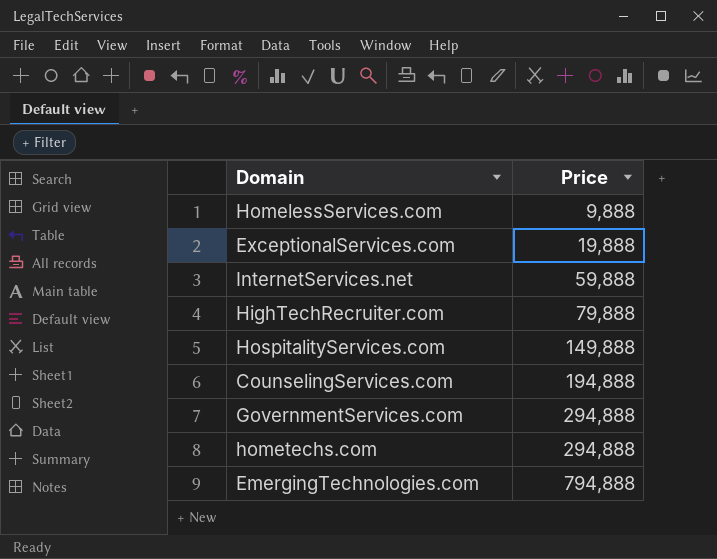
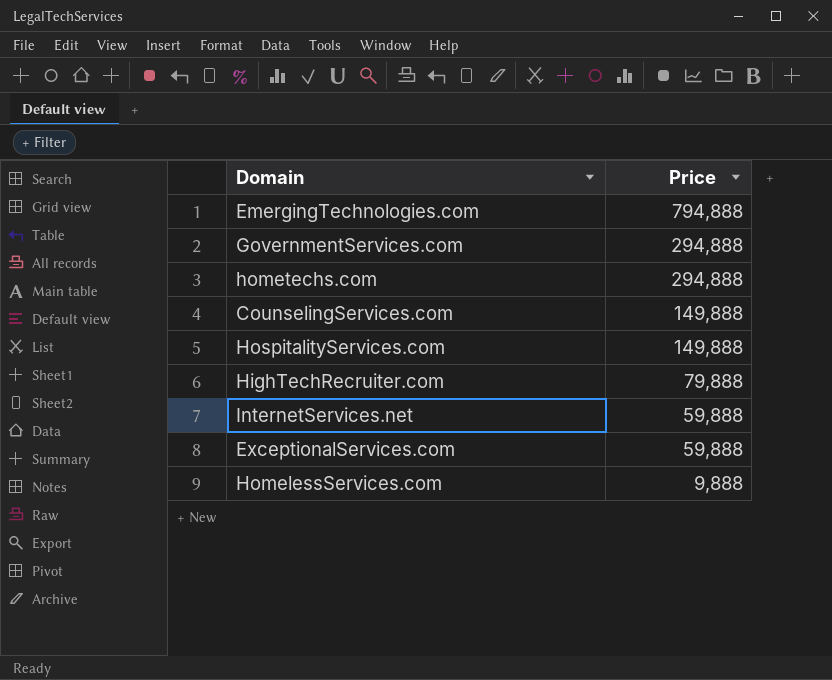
row order: Price ascending -> Price descending
CounselingServices.com | Price: 194,888 -> 149,888
ExceptionalServices.com | Price: 19,888 -> 59,888

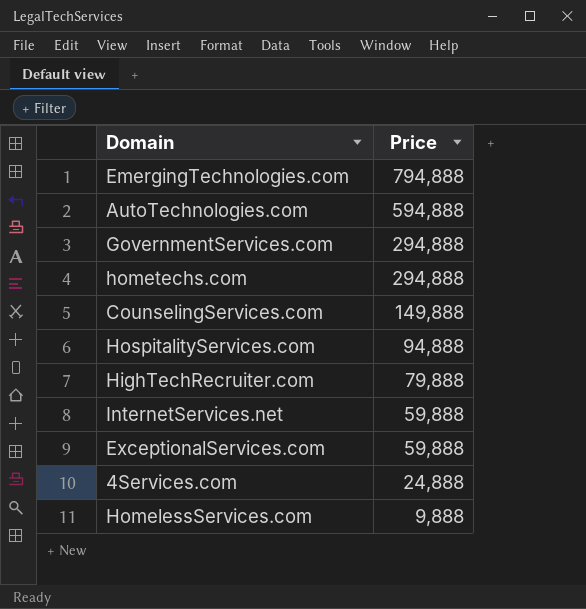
row AutoTechnologies.com: none -> 594,888
HospitalityServices.com | Price: 149,888 -> 94,888
row 4Services.com: none -> 24,888

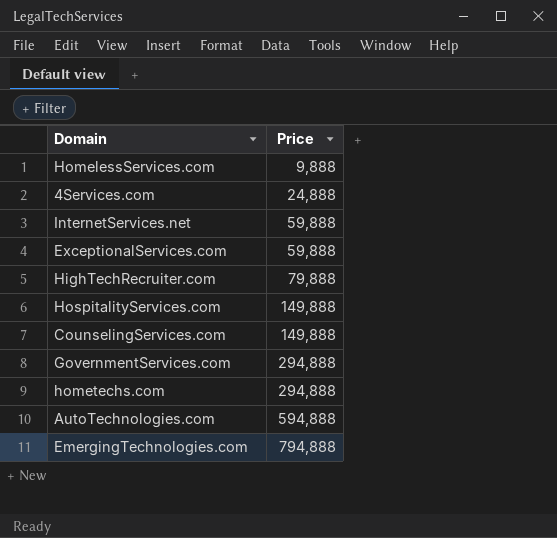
row order: Price descending -> Price ascending
HospitalityServices.com | Price: 94,888 -> 149,888

